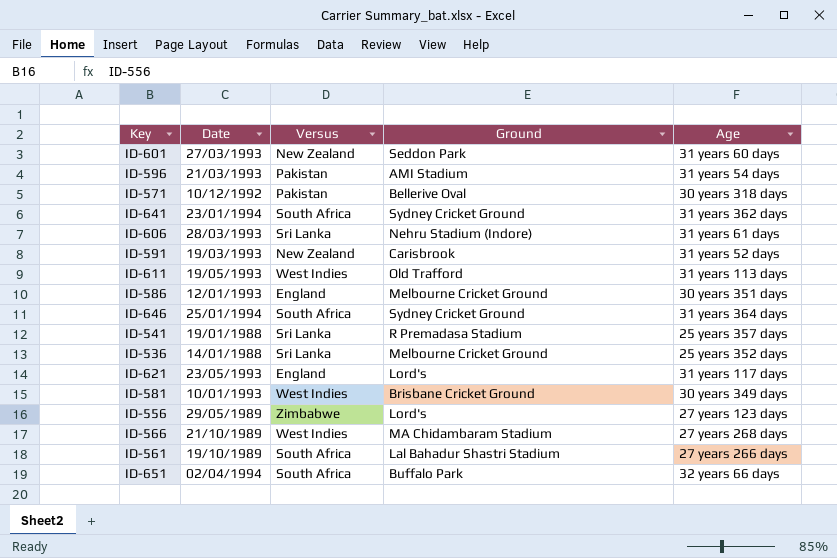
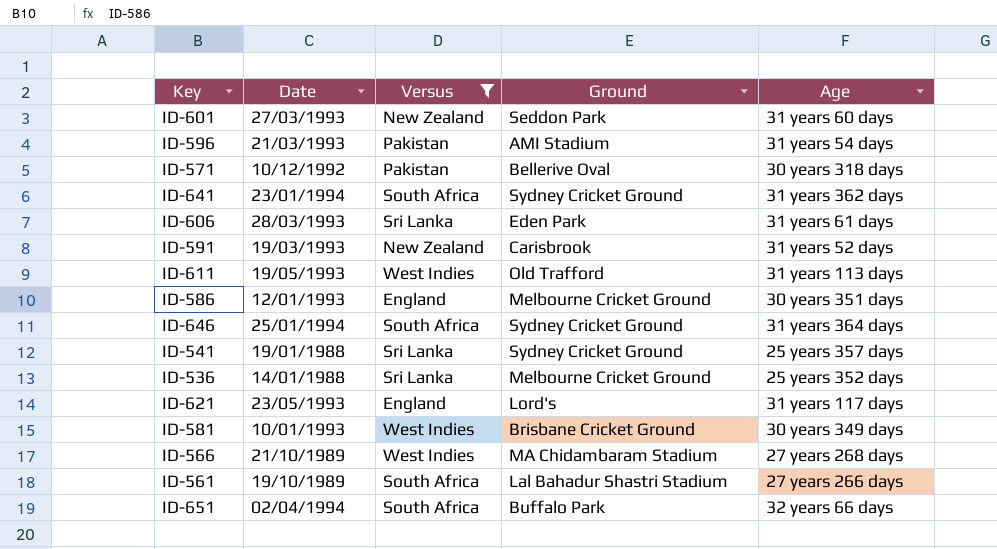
filter: none -> Versus != Zimbabwe
ID-606 | Ground: Nehru Stadium (Indore) -> Eden Park
ID-541 | Ground: R Premadasa Stadium -> Sydney Cricket Ground

